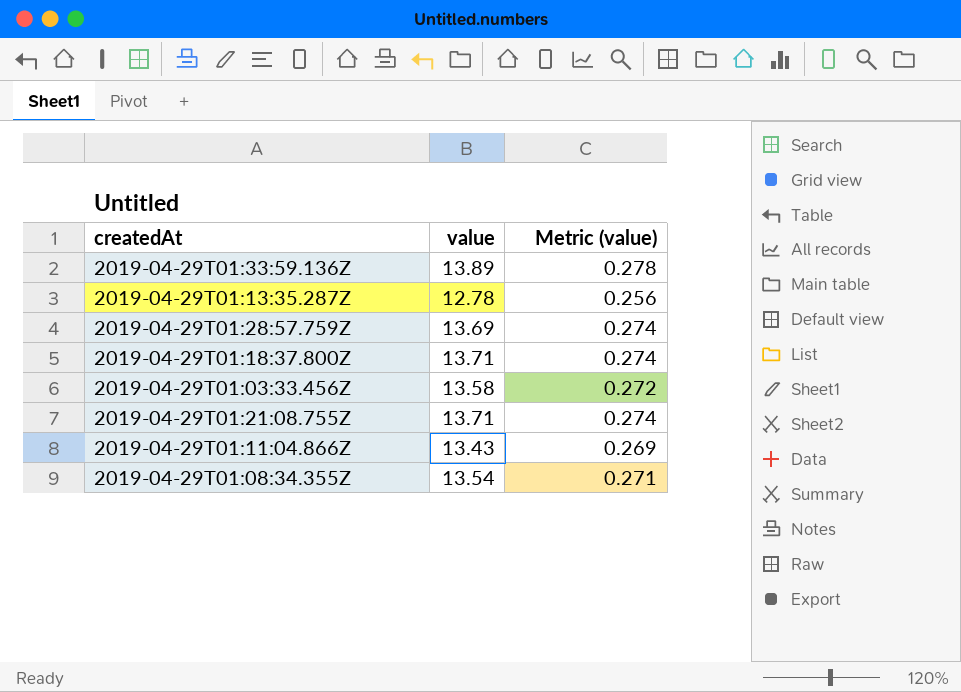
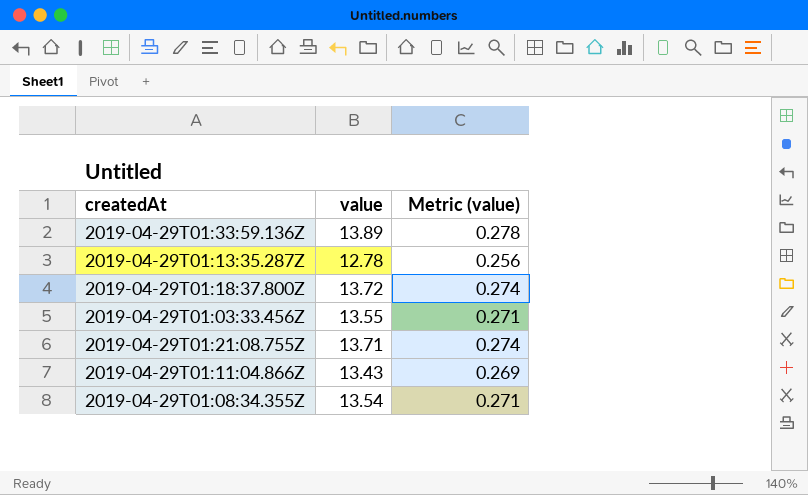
row 2019-04-29T01:28:57.759Z: 13.69 | 0.274 -> none
2019-04-29T01:18:37.800Z | value: 13.71 -> 13.72
2019-04-29T01:03:33.456Z | value: 13.58 -> 13.55
2019-04-29T01:03:33.456Z | Metric (value): 0.272 -> 0.271

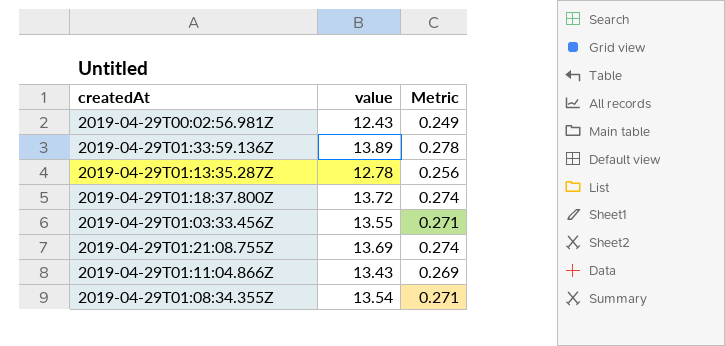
column name: Metric (value) -> Metric
row 2019-04-29T00:02:56.981Z: none -> 12.43 | 0.249
2019-04-29T01:21:08.755Z | value: 13.71 -> 13.69

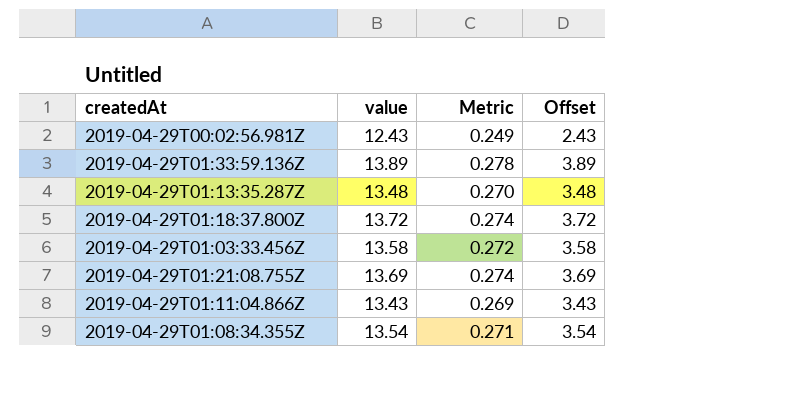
column Offset | formula: none -> [value] - 10
2019-04-29T01:13:35.287Z | value: 12.78 -> 13.48
2019-04-29T01:13:35.287Z | Metric: 0.256 -> 0.270
2019-04-29T01:03:33.456Z | value: 13.55 -> 13.58
2019-04-29T01:03:33.456Z | Metric: 0.271 -> 0.272

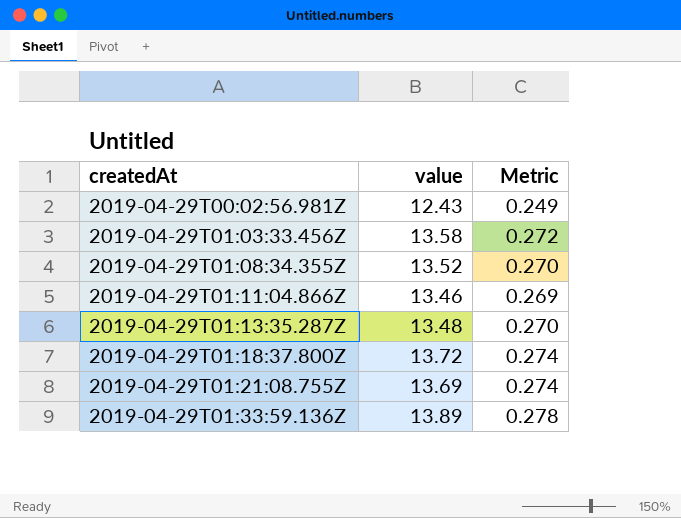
row order: none -> createdAt ascending
column Offset | formula: [value] - 10 -> none
2019-04-29T01:08:34.355Z | value: 13.54 -> 13.52
2019-04-29T01:08:34.355Z | Metric: 0.271 -> 0.270
2019-04-29T01:11:04.866Z | value: 13.43 -> 13.46

